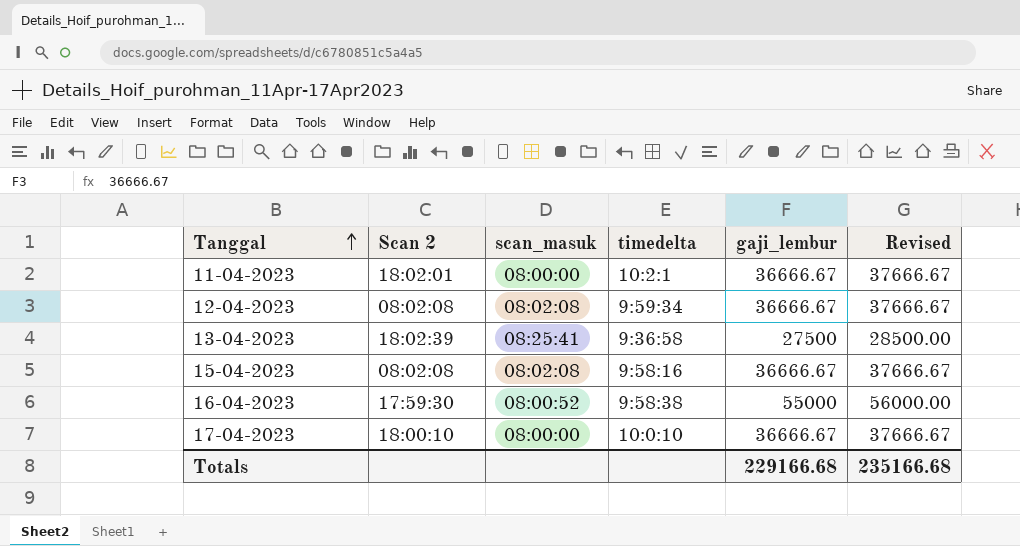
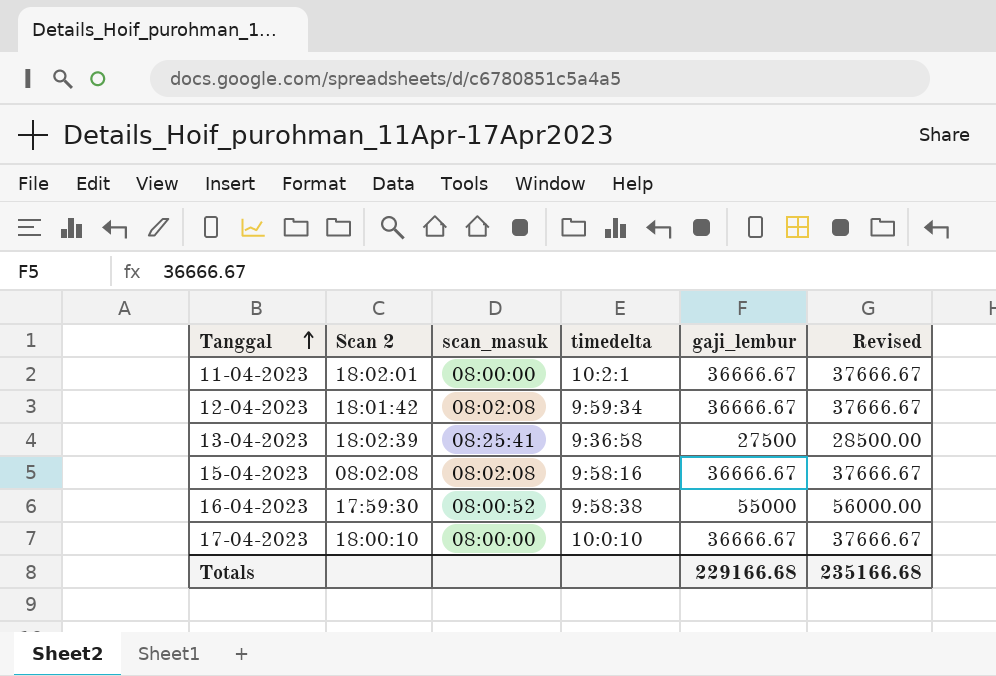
12-04-2023 | Scan 2: 08:02:08 -> 18:01:42

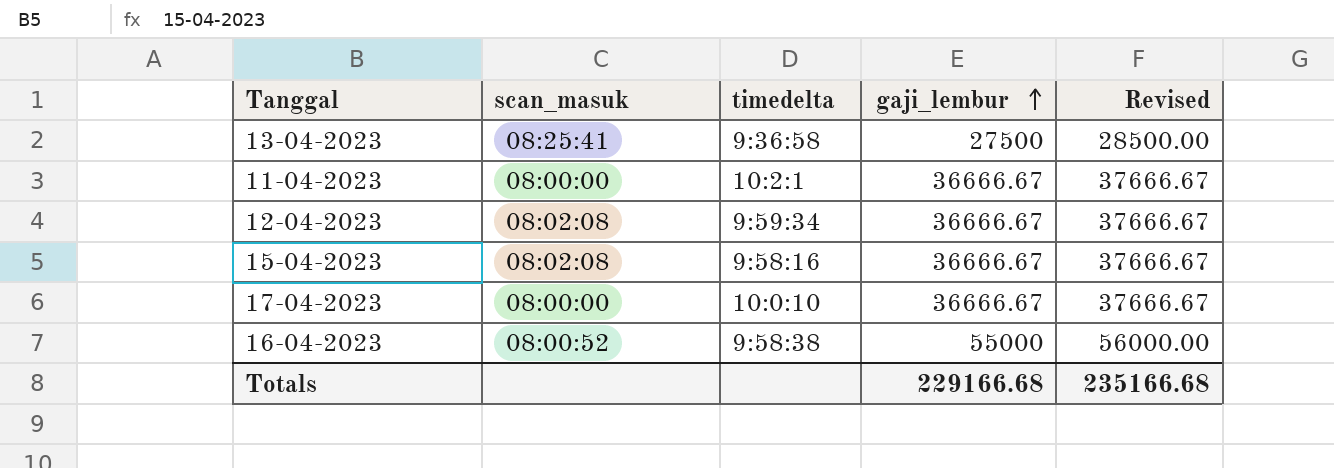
row order: Tanggal ascending -> gaji_lembur ascending
column Scan 2 | position: 2 -> none

